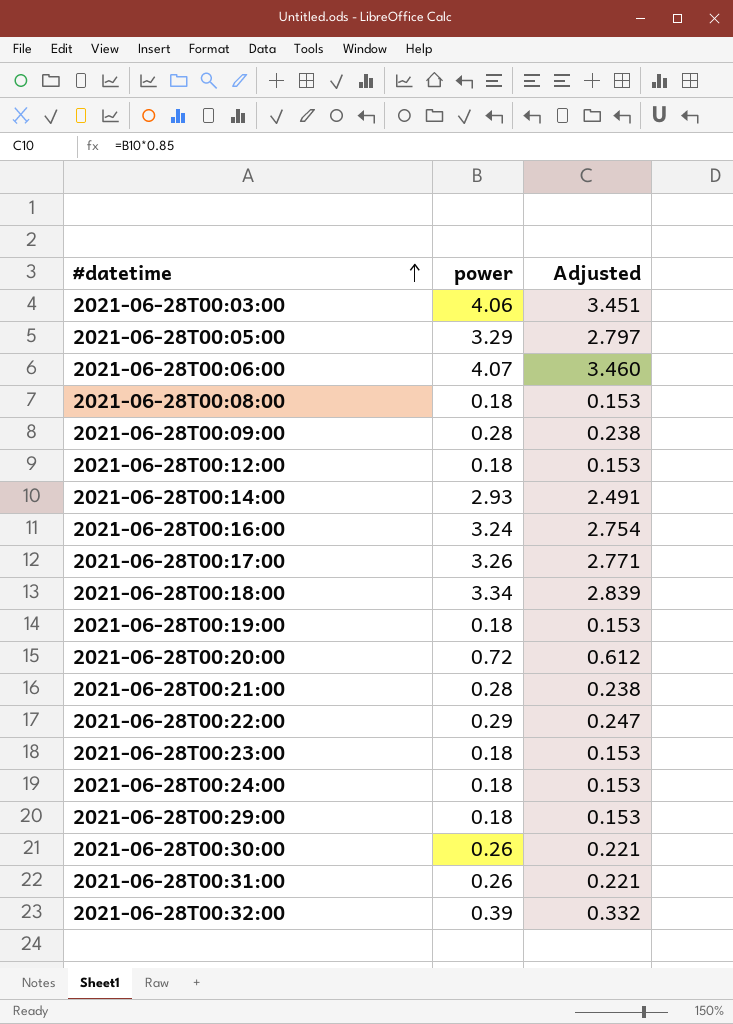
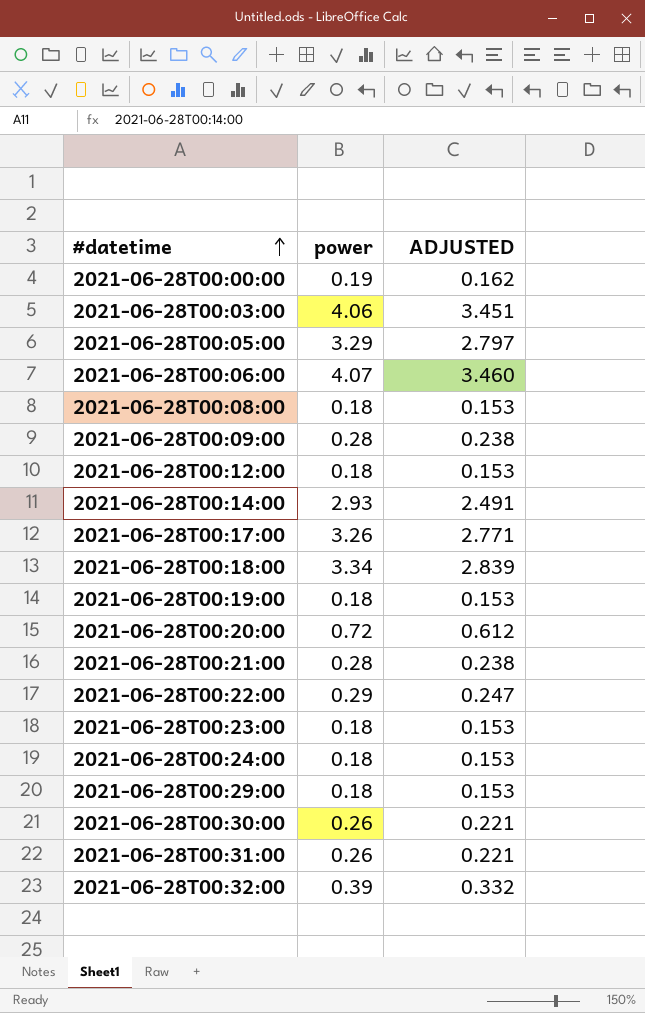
column name: Adjusted -> ADJUSTED
row 2021-06-28T00:16:00: 3.24 | 2.754 -> none
row 2021-06-28T00:00:00: none -> 0.19 | 0.162

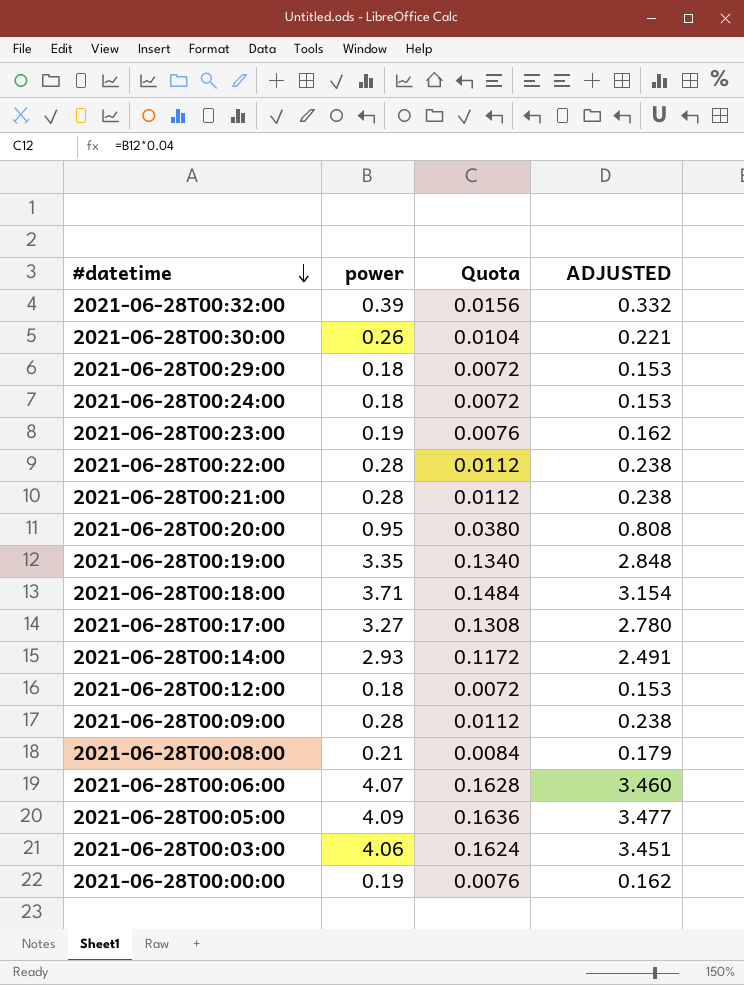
row order: #datetime ascending -> #datetime descending
column Quota | formula: none -> [power] * 0.04
row 2021-06-28T00:31:00: 0.26 | 0.221 -> none
2021-06-28T00:23:00 | power: 0.18 -> 0.19
2021-06-28T00:23:00 | ADJUSTED: 0.153 -> 0.162
2021-06-28T00:22:00 | power: 0.29 -> 0.28
2021-06-28T00:22:00 | ADJUSTED: 0.247 -> 0.238
2021-06-28T00:20:00 | power: 0.72 -> 0.95
2021-06-28T00:20:00 | ADJUSTED: 0.612 -> 0.808
2021-06-28T00:19:00 | power: 0.18 -> 3.35
2021-06-28T00:19:00 | ADJUSTED: 0.153 -> 2.848
2021-06-28T00:18:00 | power: 3.34 -> 3.71
2021-06-28T00:18:00 | ADJUSTED: 2.839 -> 3.154
2021-06-28T00:17:00 | power: 3.26 -> 3.27
2021-06-28T00:17:00 | ADJUSTED: 2.771 -> 2.780
2021-06-28T00:08:00 | power: 0.18 -> 0.21
2021-06-28T00:08:00 | ADJUSTED: 0.153 -> 0.179
2021-06-28T00:05:00 | power: 3.29 -> 4.09
2021-06-28T00:05:00 | ADJUSTED: 2.797 -> 3.477

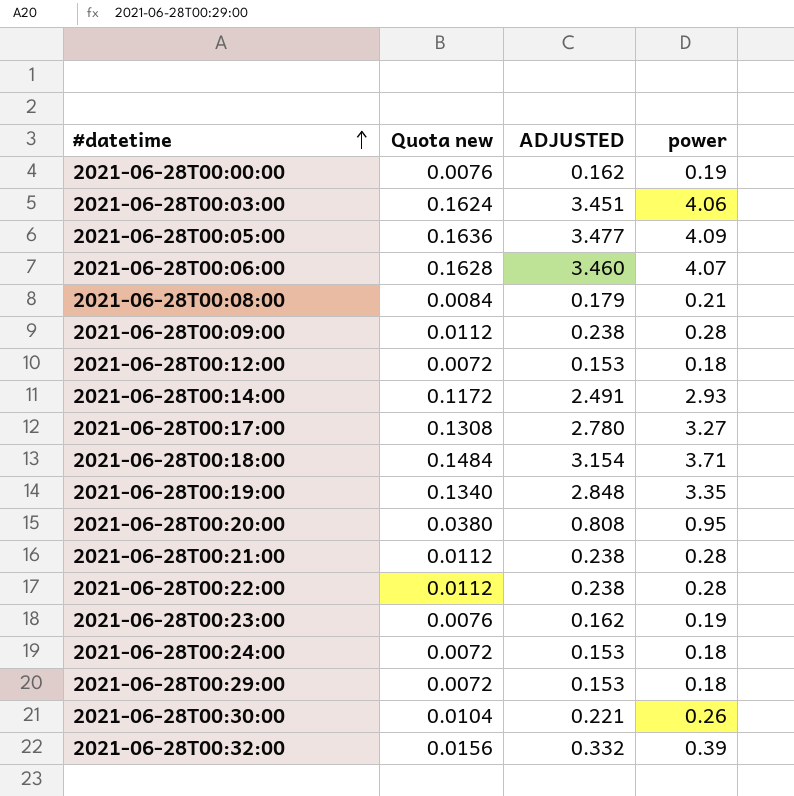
row order: #datetime descending -> #datetime ascending
column name: Quota -> Quota new
column power | position: 2 -> 4

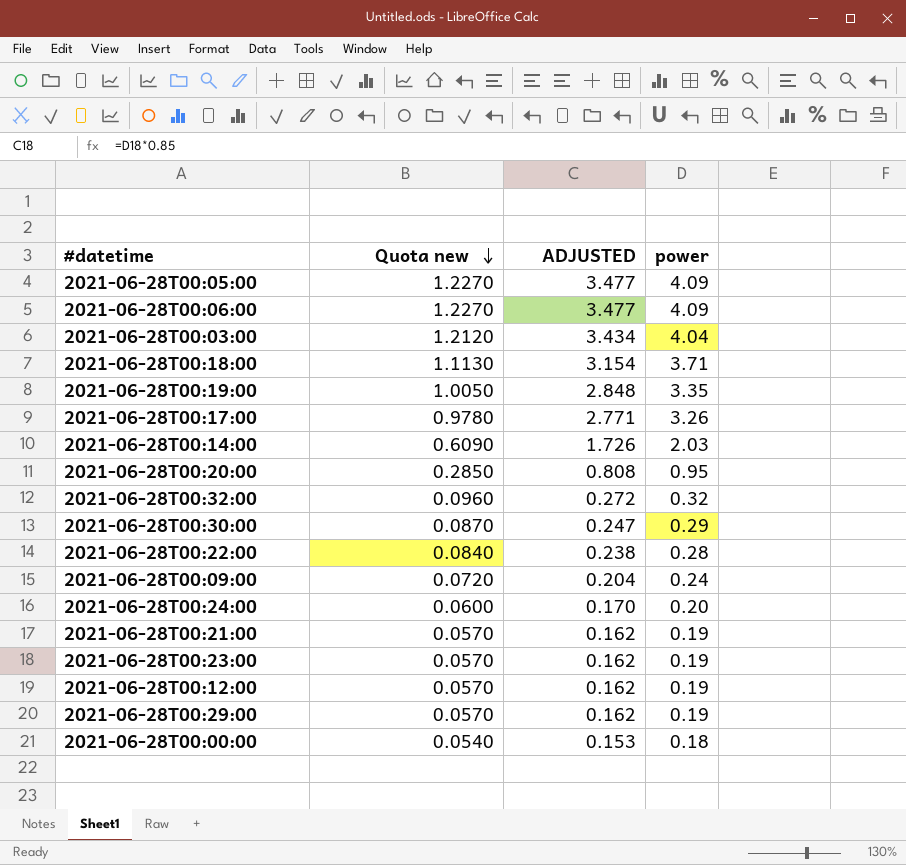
row order: #datetime ascending -> Quota new descending
column Quota new | formula: [power] * 0.04 -> [power] * 0.3
row 2021-06-28T00:08:00: 0.0084 | 0.179 | 0.21 -> none
2021-06-28T00:06:00 | ADJUSTED: 3.460 -> 3.477
2021-06-28T00:06:00 | power: 4.07 -> 4.09
2021-06-28T00:03:00 | ADJUSTED: 3.451 -> 3.434
2021-06-28T00:03:00 | power: 4.06 -> 4.04
2021-06-28T00:17:00 | ADJUSTED: 2.780 -> 2.771
2021-06-28T00:17:00 | power: 3.27 -> 3.26
2021-06-28T00:14:00 | ADJUSTED: 2.491 -> 1.726
2021-06-28T00:14:00 | power: 2.93 -> 2.03
2021-06-28T00:32:00 | ADJUSTED: 0.332 -> 0.272
2021-06-28T00:32:00 | power: 0.39 -> 0.32
2021-06-28T00:30:00 | ADJUSTED: 0.221 -> 0.247
2021-06-28T00:30:00 | power: 0.26 -> 0.29
2021-06-28T00:09:00 | ADJUSTED: 0.238 -> 0.204
2021-06-28T00:09:00 | power: 0.28 -> 0.24
2021-06-28T00:24:00 | ADJUSTED: 0.153 -> 0.170
2021-06-28T00:24:00 | power: 0.18 -> 0.20
2021-06-28T00:21:00 | ADJUSTED: 0.238 -> 0.162
2021-06-28T00:21:00 | power: 0.28 -> 0.19
2021-06-28T00:12:00 | ADJUSTED: 0.153 -> 0.162
2021-06-28T00:12:00 | power: 0.18 -> 0.19
2021-06-28T00:29:00 | ADJUSTED: 0.153 -> 0.162
2021-06-28T00:29:00 | power: 0.18 -> 0.19
2021-06-28T00:00:00 | ADJUSTED: 0.162 -> 0.153
2021-06-28T00:00:00 | power: 0.19 -> 0.18

